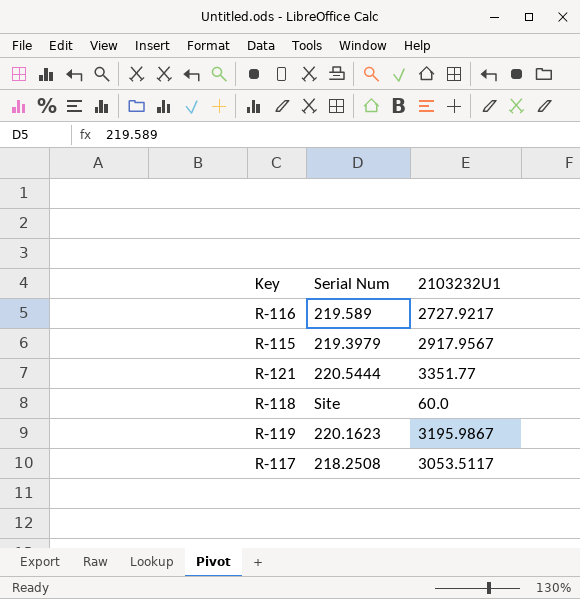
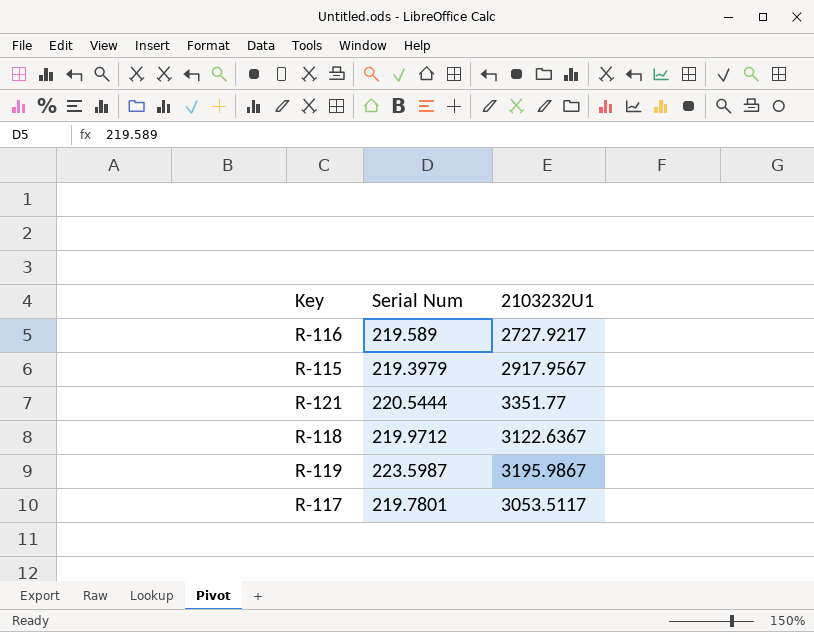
R-118 | Serial Num: Site -> 219.9712
R-118 | 2103232U1: 60.0 -> 3122.6367
R-119 | Serial Num: 220.1623 -> 223.5987
R-117 | Serial Num: 218.2508 -> 219.7801

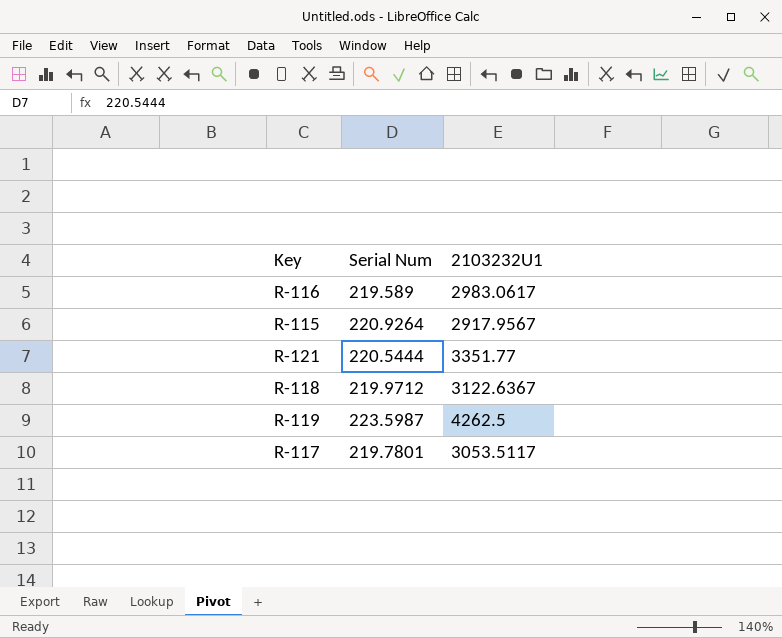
R-116 | 2103232U1: 2727.9217 -> 2983.0617
R-115 | Serial Num: 219.3979 -> 220.9264
R-119 | 2103232U1: 3195.9867 -> 4262.5

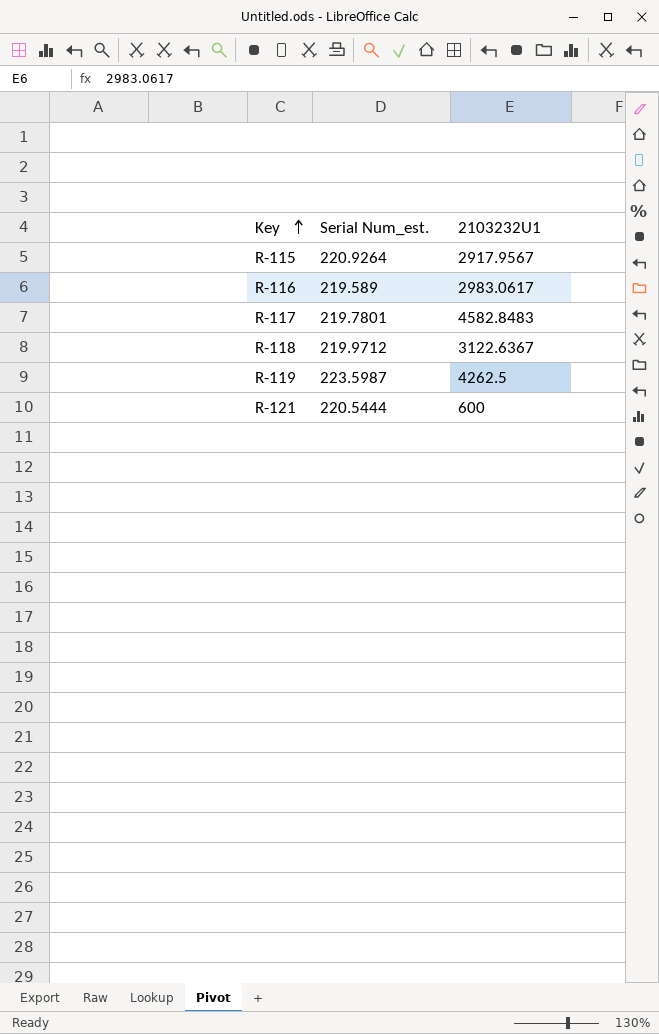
row order: none -> Key ascending
column name: Serial Num -> Serial Num_est.
R-117 | 2103232U1: 3053.5117 -> 4582.8483
R-121 | 2103232U1: 3351.77 -> 600

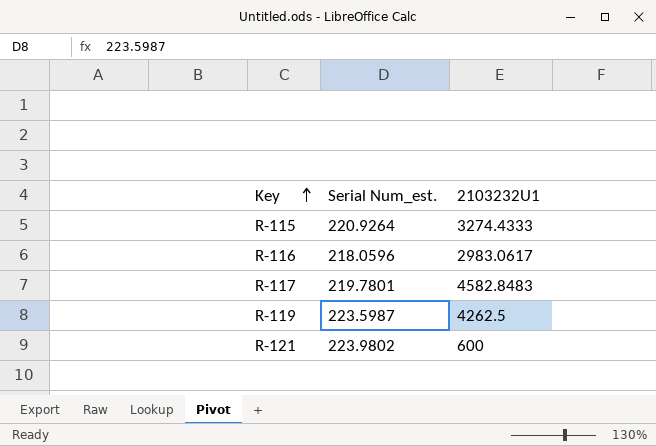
row R-118: 219.9712 | 3122.6367 -> none
R-115 | 2103232U1: 2917.9567 -> 3274.4333
R-116 | Serial Num_est.: 219.589 -> 218.0596
R-121 | Serial Num_est.: 220.5444 -> 223.9802

